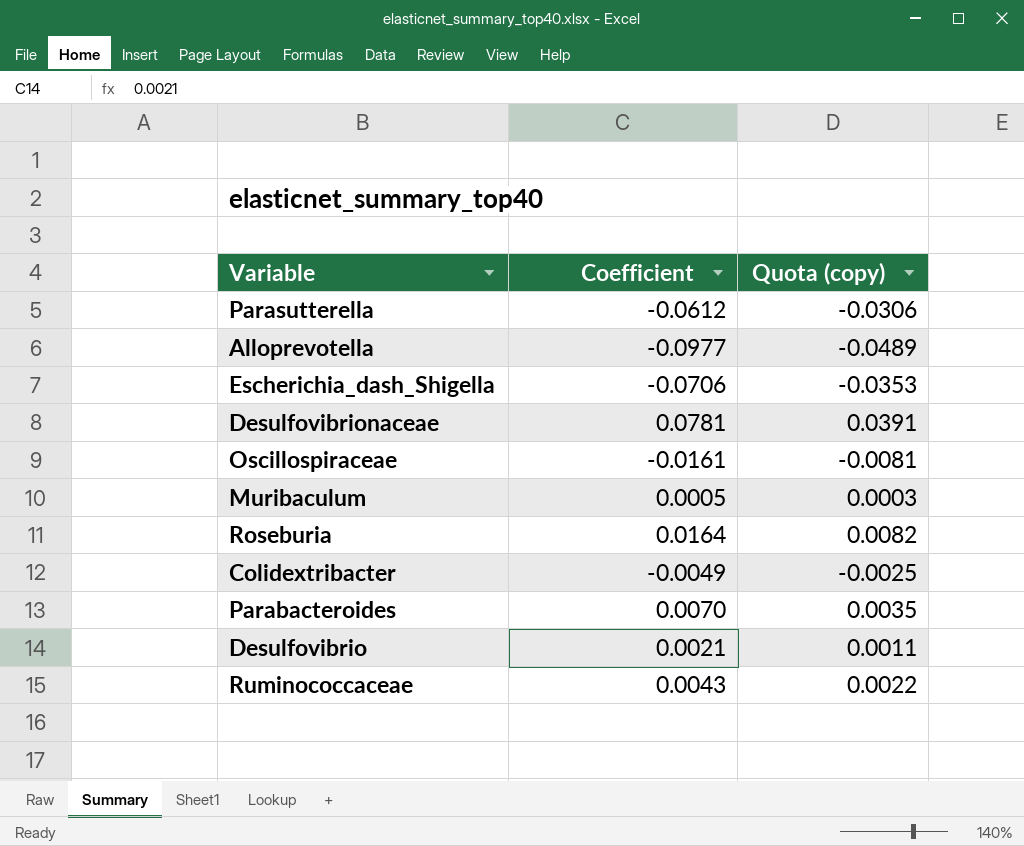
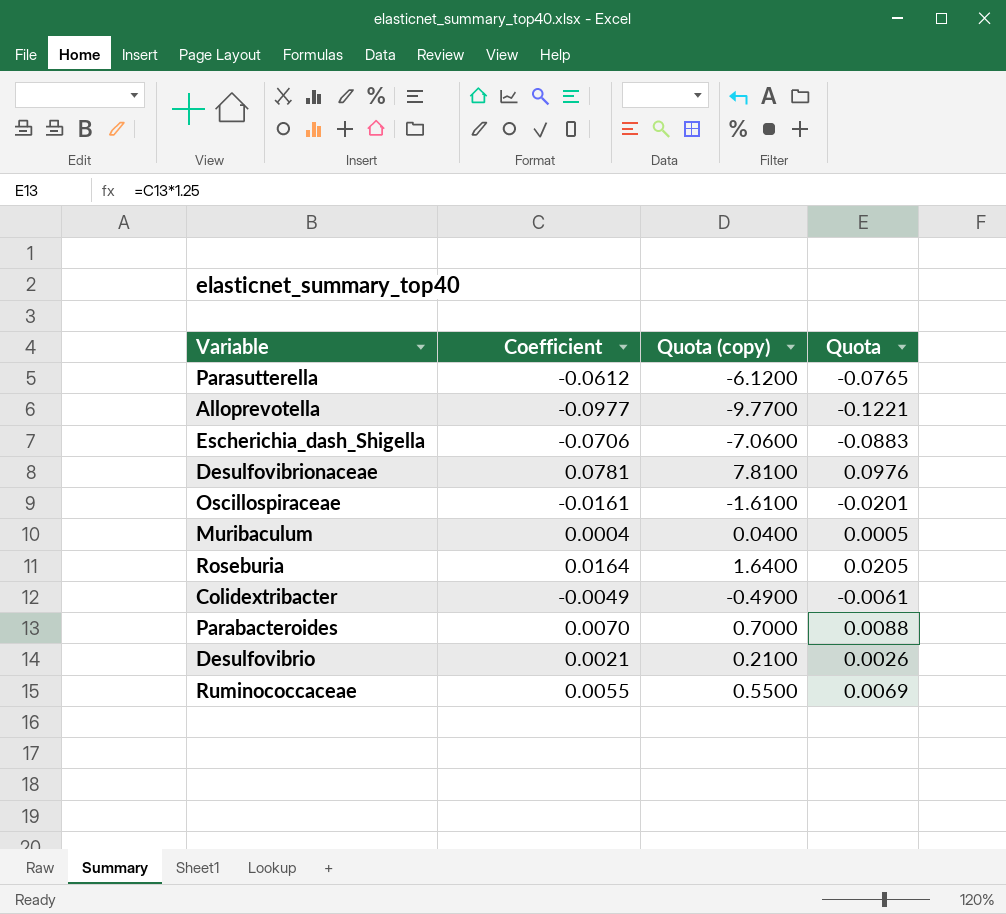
column Quota (copy) | formula: [Coefficient] * 0.5 -> [Coefficient] * 100
column Quota | formula: none -> [Coefficient] * 1.25
Muribaculum | Coefficient: 0.0005 -> 0.0004
Ruminococcaceae | Coefficient: 0.0043 -> 0.0055

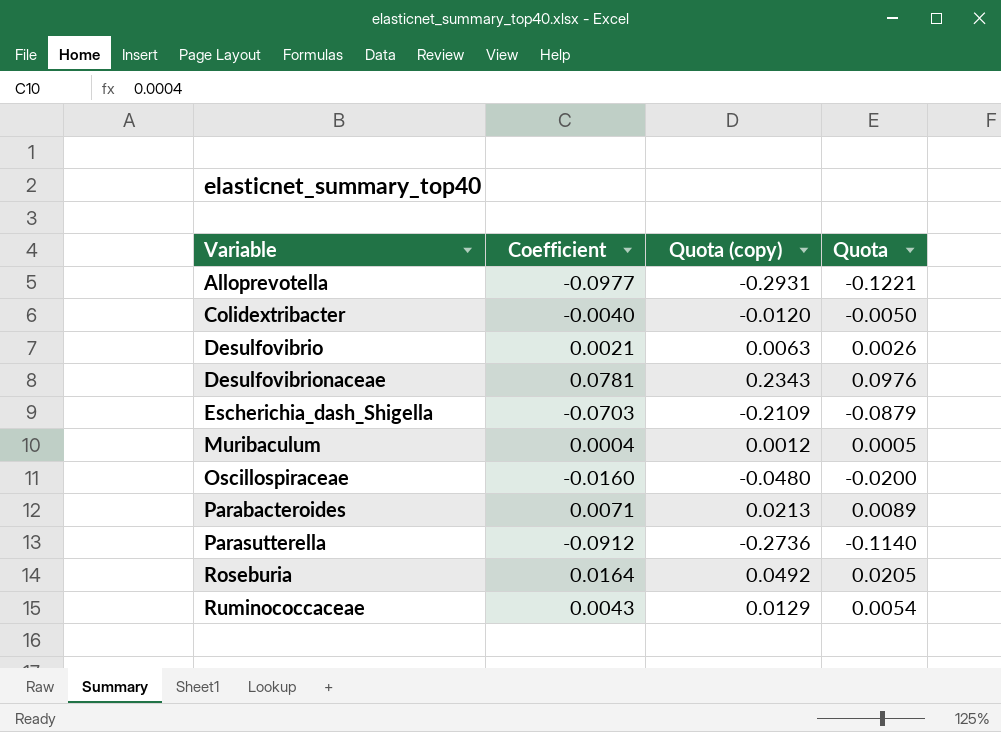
row order: none -> Variable ascending
column Quota (copy) | formula: [Coefficient] * 100 -> [Coefficient] * 3
Colidextribacter | Coefficient: -0.0049 -> -0.0040
Colidextribacter | Quota: -0.0061 -> -0.0050
Escherichia_dash_Shigella | Coefficient: -0.0706 -> -0.0703
Escherichia_dash_Shigella | Quota: -0.0883 -> -0.0879
Oscillospiraceae | Coefficient: -0.0161 -> -0.0160
Oscillospiraceae | Quota: -0.0201 -> -0.0200
Parabacteroides | Coefficient: 0.0070 -> 0.0071
Parabacteroides | Quota: 0.0088 -> 0.0089
Parasutterella | Coefficient: -0.0612 -> -0.0912
Parasutterella | Quota: -0.0765 -> -0.1140
Ruminococcaceae | Coefficient: 0.0055 -> 0.0043
Ruminococcaceae | Quota: 0.0069 -> 0.0054

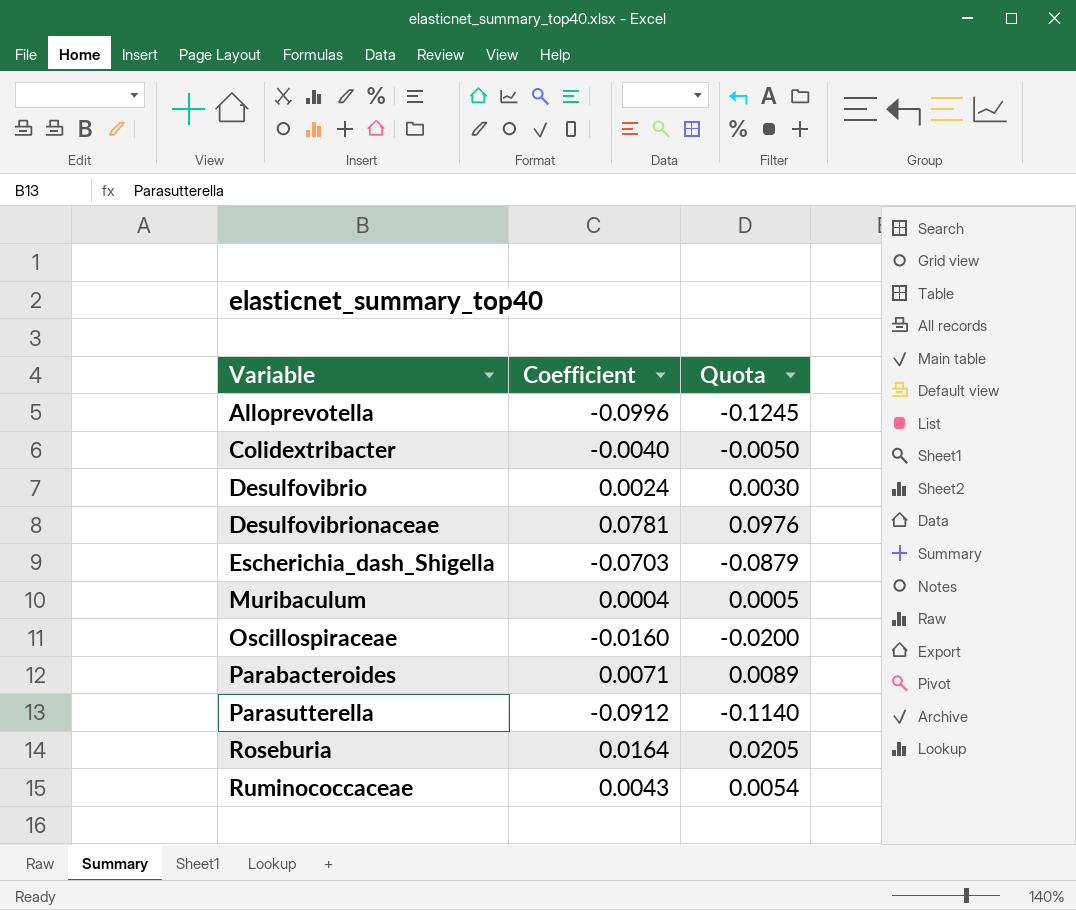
column Quota (copy) | formula: [Coefficient] * 3 -> none
Alloprevotella | Coefficient: -0.0977 -> -0.0996
Alloprevotella | Quota: -0.1221 -> -0.1245
Desulfovibrio | Coefficient: 0.0021 -> 0.0024
Desulfovibrio | Quota: 0.0026 -> 0.0030

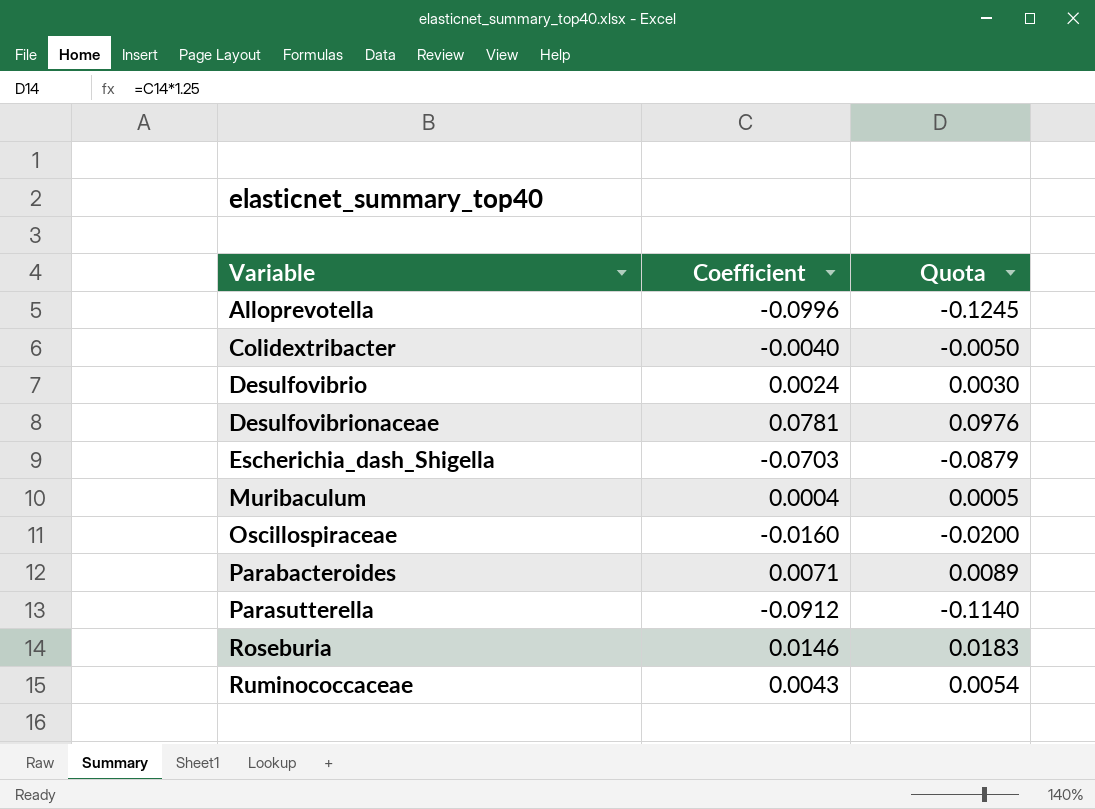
Roseburia | Coefficient: 0.0164 -> 0.0146
Roseburia | Quota: 0.0205 -> 0.0183

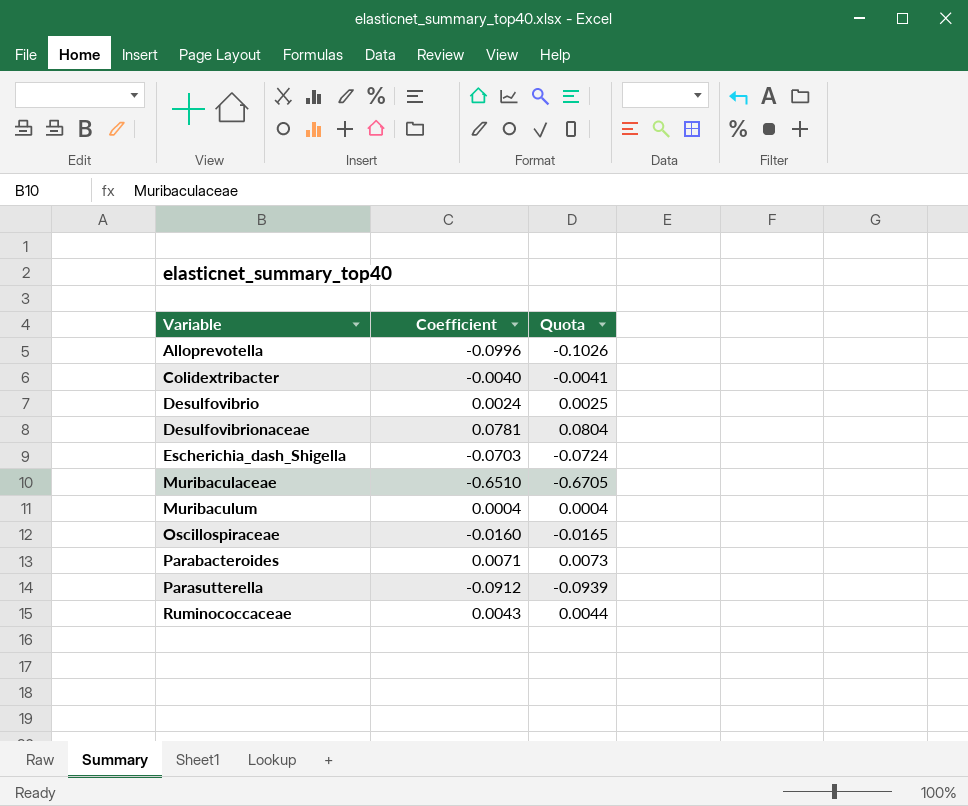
column Quota | formula: [Coefficient] * 1.25 -> [Coefficient] * 1.03
row Roseburia: 0.0146 | 0.0183 -> none
row Muribaculaceae: none -> -0.6510 | -0.6705

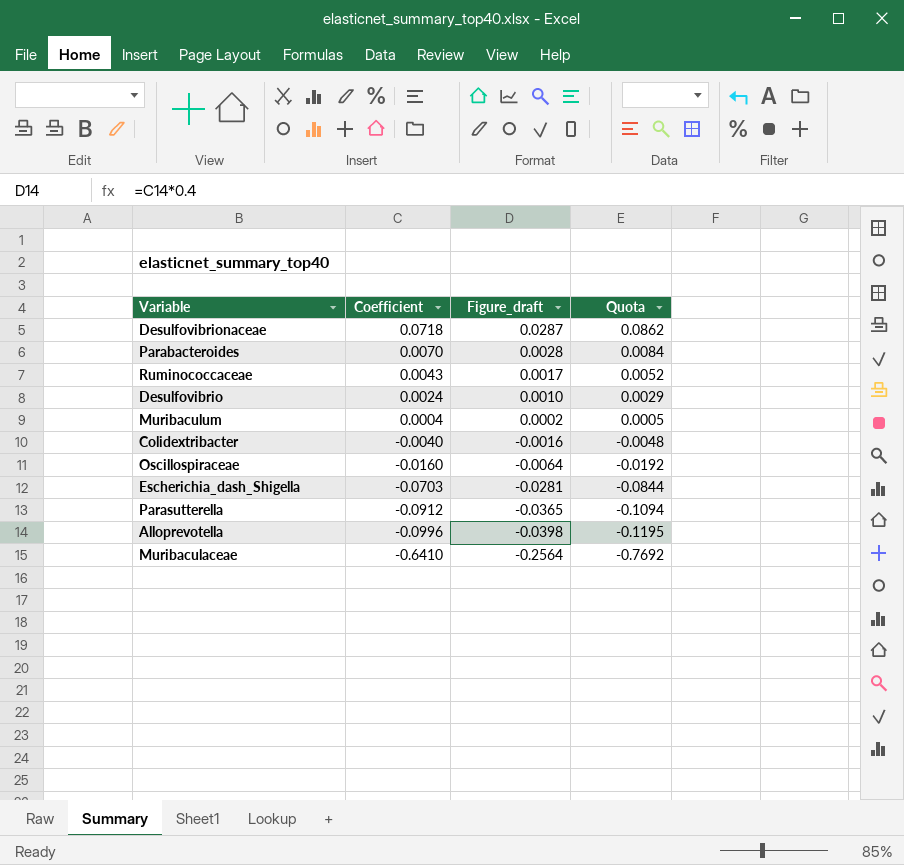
row order: Variable ascending -> Coefficient descending
column Figure_draft | formula: none -> [Coefficient] * 0.4
column Quota | formula: [Coefficient] * 1.03 -> [Coefficient] * 1.2
Desulfovibrionaceae | Coefficient: 0.0781 -> 0.0718
Parabacteroides | Coefficient: 0.0071 -> 0.0070
Muribaculaceae | Coefficient: -0.6510 -> -0.6410

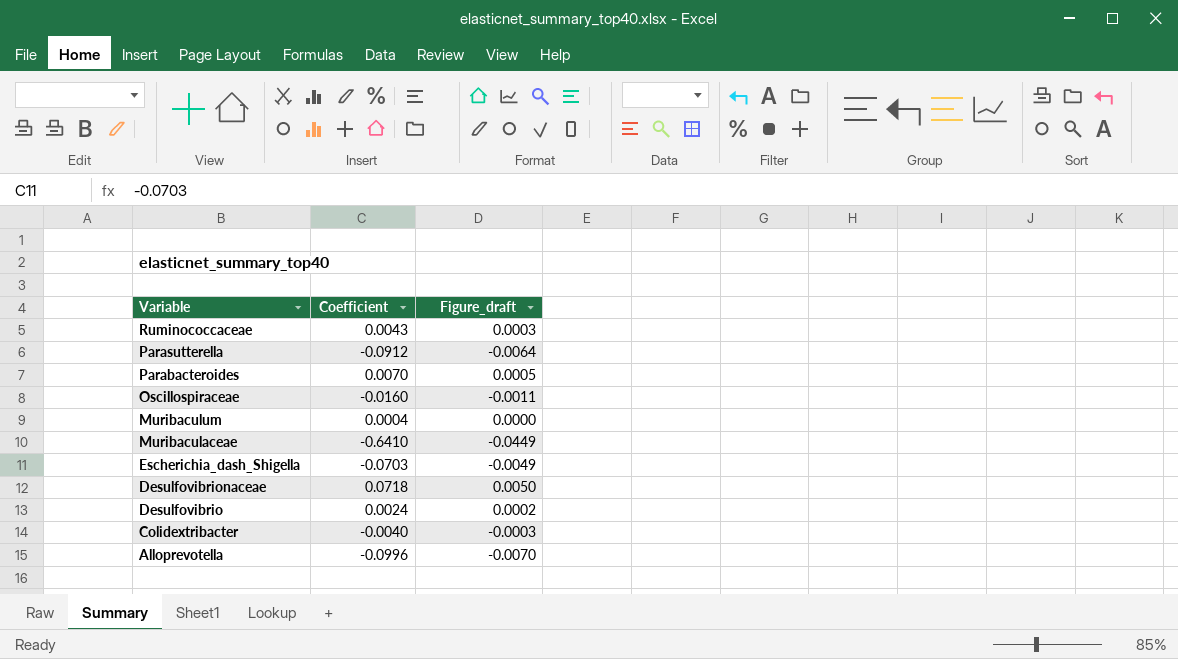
row order: Coefficient descending -> Variable descending
column Quota | formula: [Coefficient] * 1.2 -> none
column Figure_draft | formula: [Coefficient] * 0.4 -> [Coefficient] * 0.07

